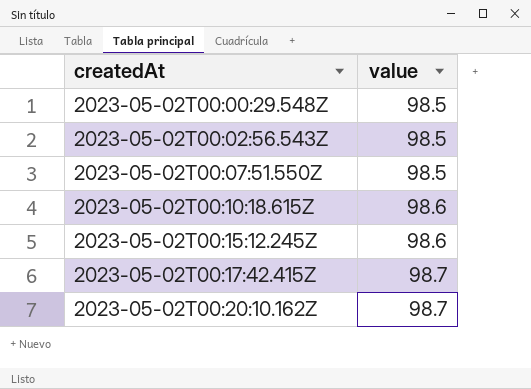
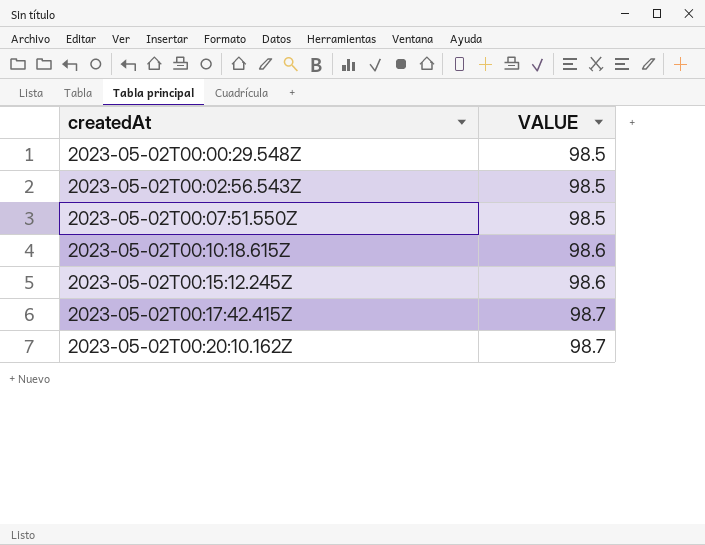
column name: value -> VALUE

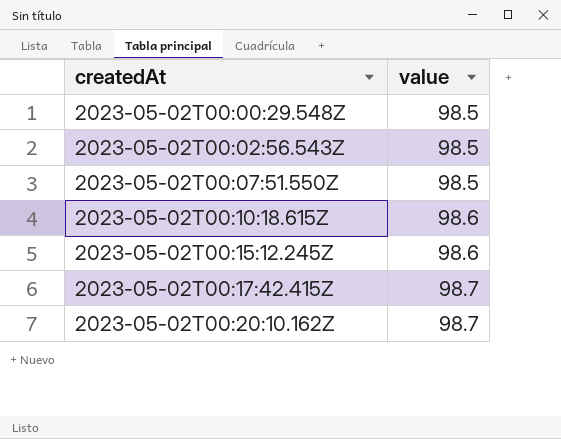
column name: VALUE -> value

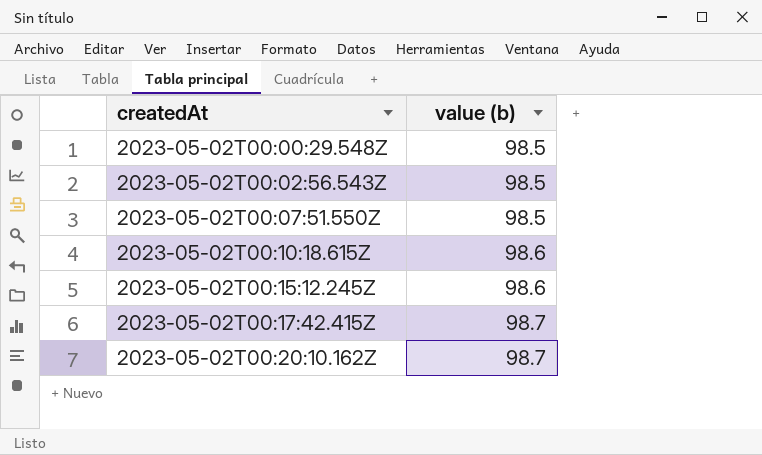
column name: value -> value (b)

